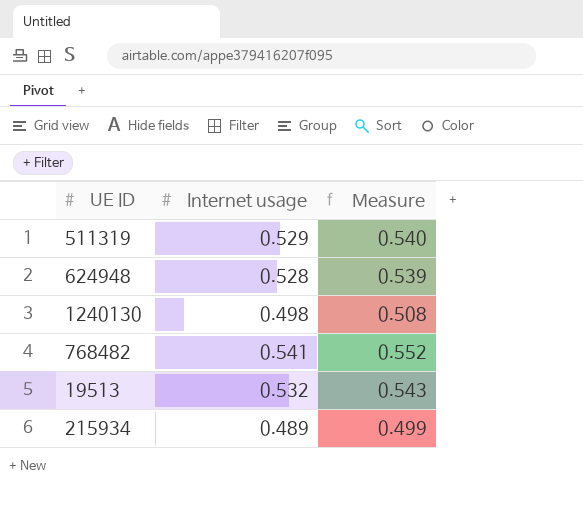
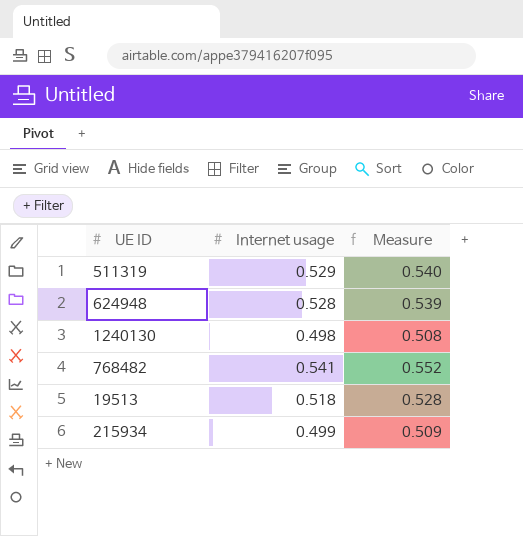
19513 | Internet usage: 0.532 -> 0.518
19513 | Measure: 0.543 -> 0.528
215934 | Internet usage: 0.489 -> 0.499
215934 | Measure: 0.499 -> 0.509

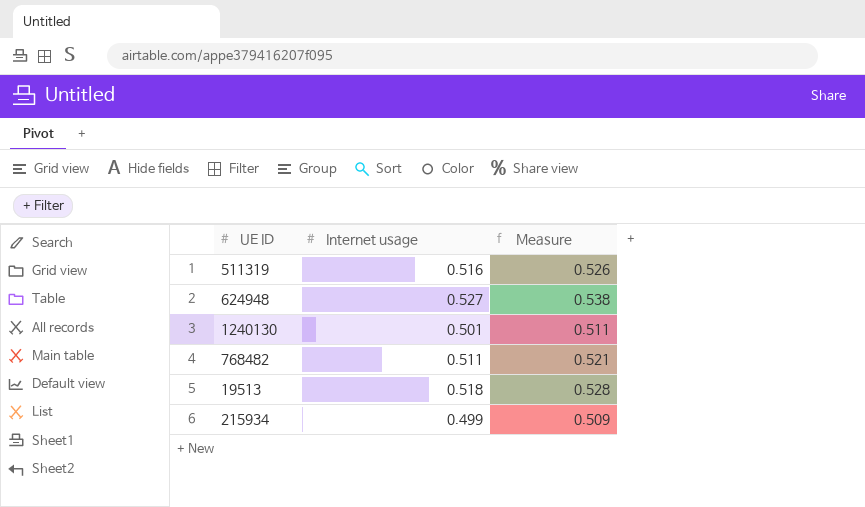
511319 | Internet usage: 0.529 -> 0.516
511319 | Measure: 0.540 -> 0.526
624948 | Internet usage: 0.528 -> 0.527
624948 | Measure: 0.539 -> 0.538
1240130 | Internet usage: 0.498 -> 0.501
1240130 | Measure: 0.508 -> 0.511
768482 | Internet usage: 0.541 -> 0.511
768482 | Measure: 0.552 -> 0.521

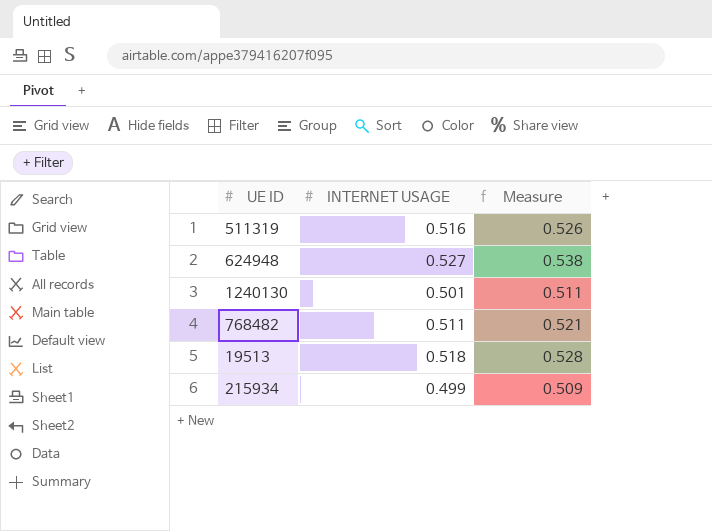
column name: Internet usage -> INTERNET USAGE

